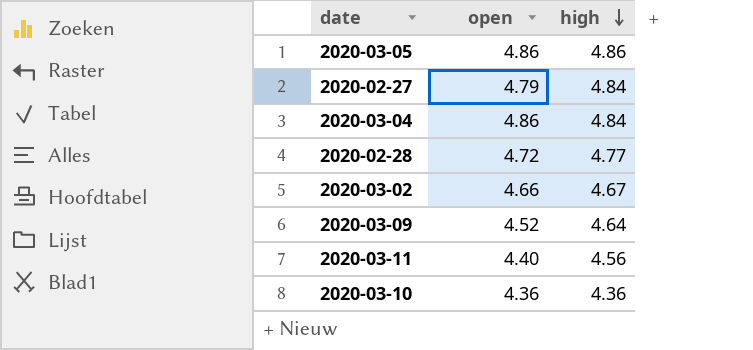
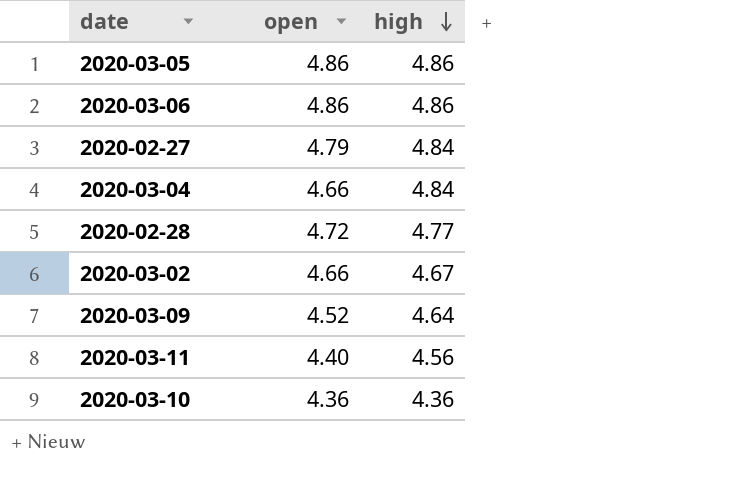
row 2020-03-06: none -> 4.86 | 4.86
2020-03-04 | open: 4.86 -> 4.66

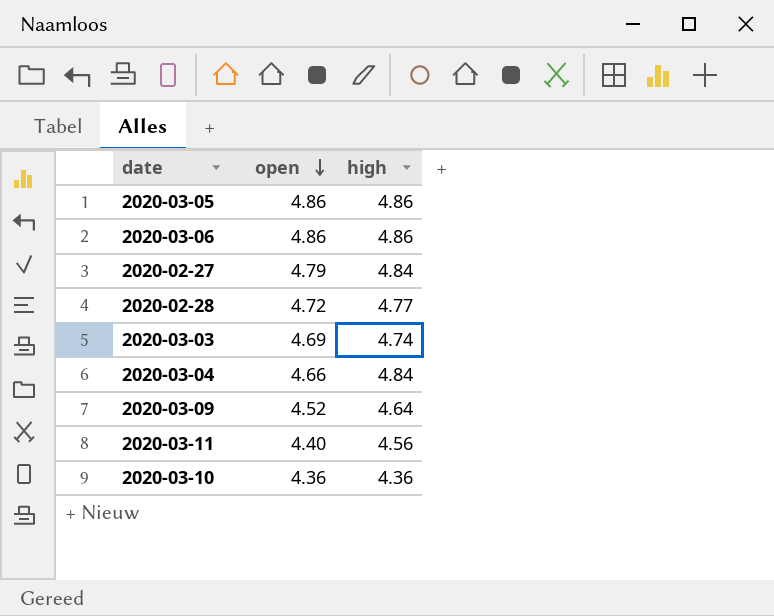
row order: high descending -> open descending
row 2020-03-02: 4.66 | 4.67 -> none
row 2020-03-03: none -> 4.69 | 4.74

